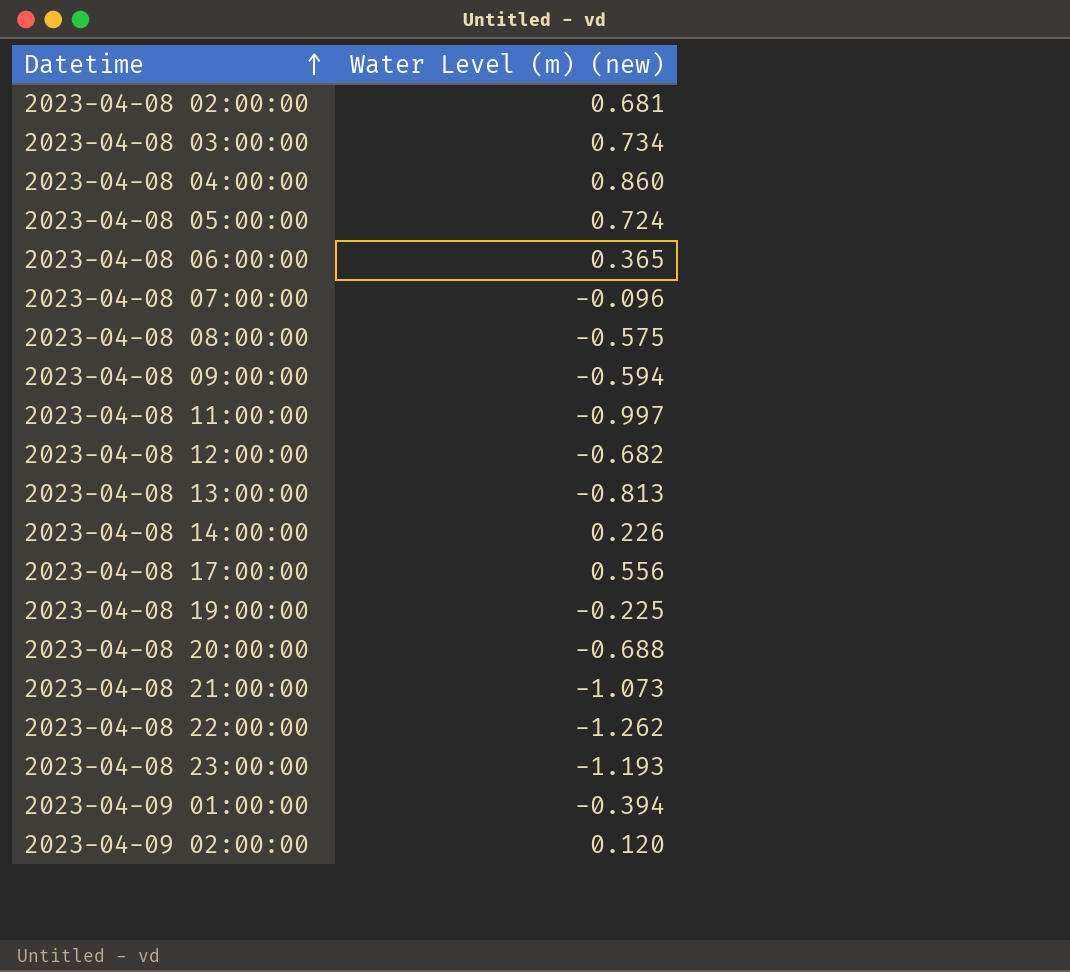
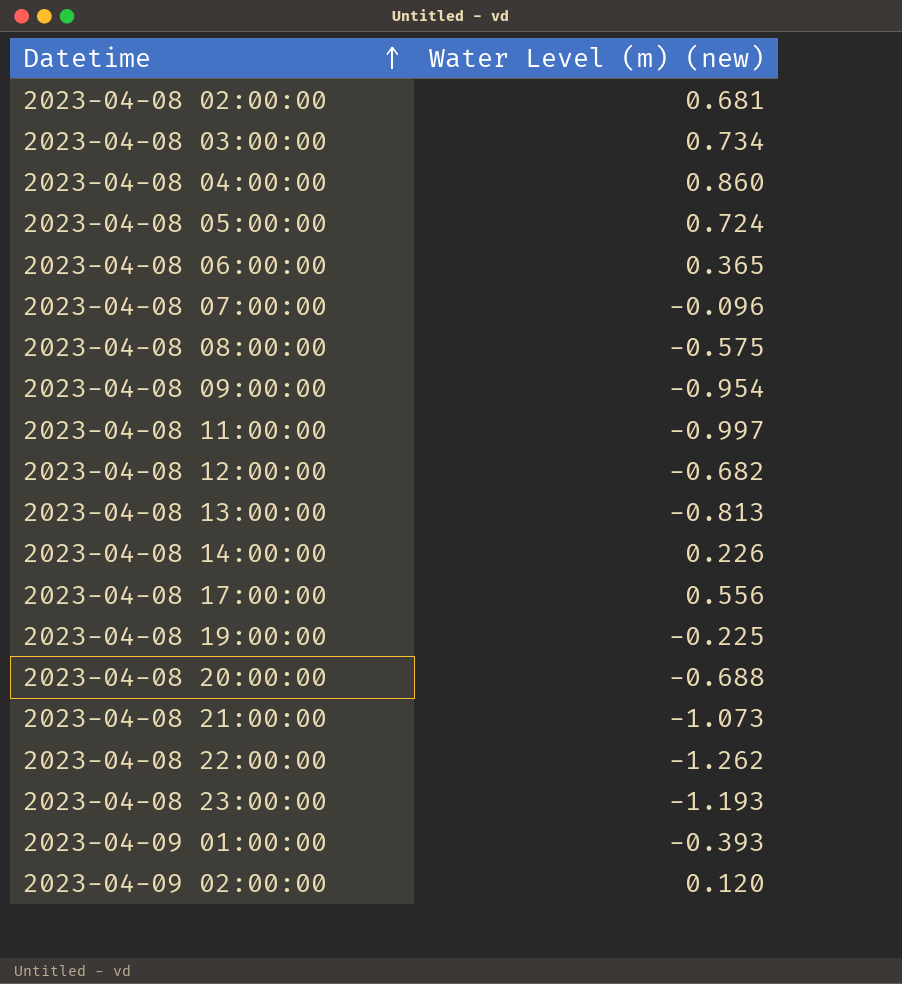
2023-04-08 09:00:00 | Water Level (m) (new): -0.594 -> -0.954
2023-04-09 01:00:00 | Water Level (m) (new): -0.394 -> -0.393

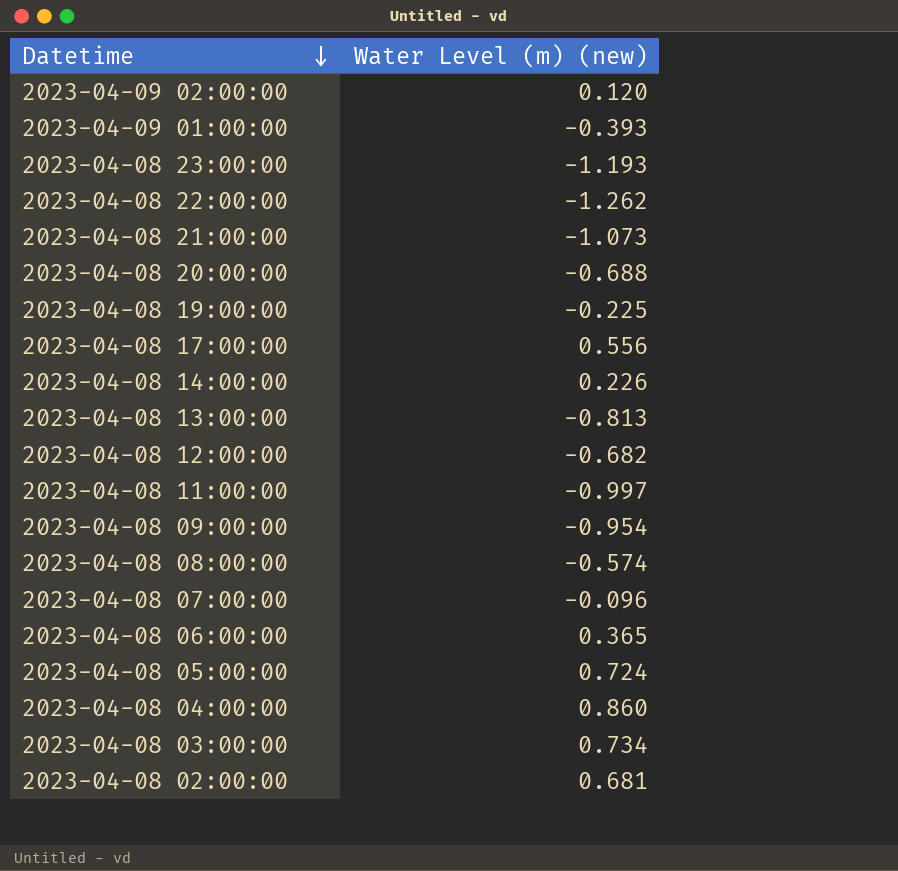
row order: Datetime ascending -> Datetime descending
2023-04-08 08:00:00 | Water Level (m) (new): -0.575 -> -0.574

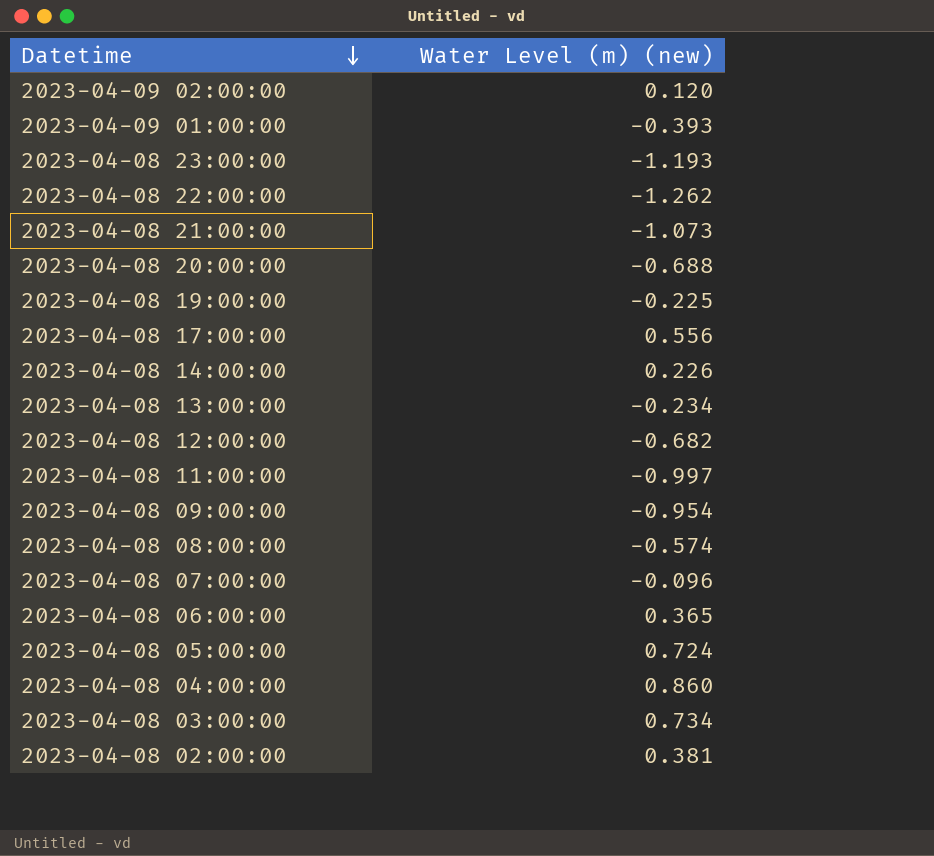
2023-04-08 13:00:00 | Water Level (m) (new): -0.813 -> -0.234
2023-04-08 02:00:00 | Water Level (m) (new): 0.681 -> 0.381

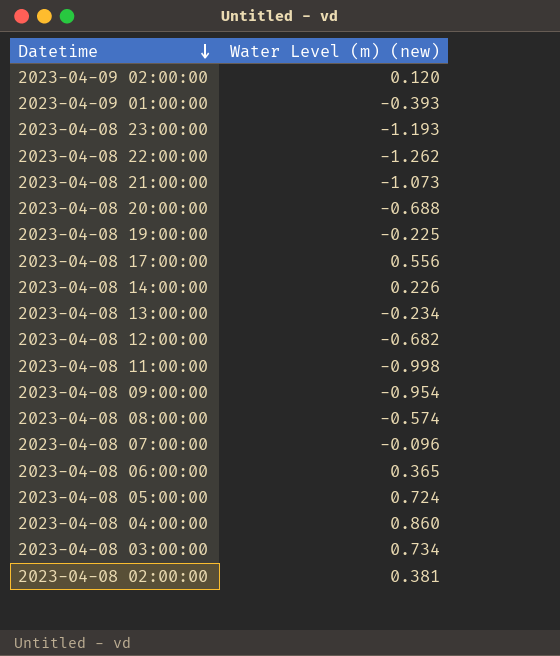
2023-04-08 11:00:00 | Water Level (m) (new): -0.997 -> -0.998

